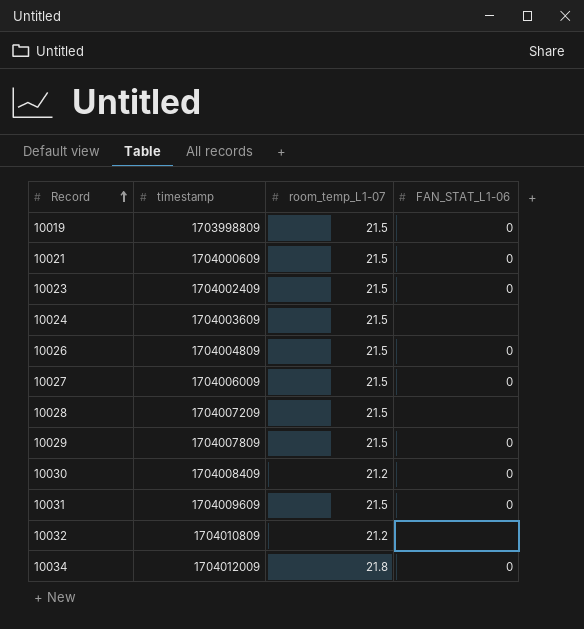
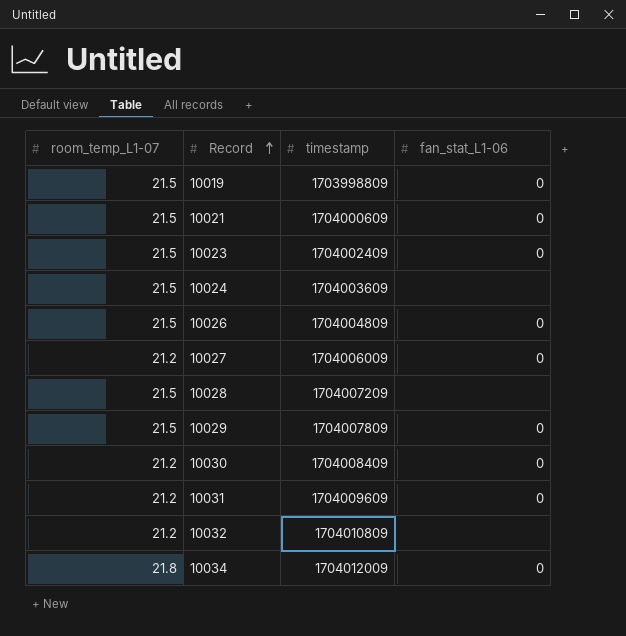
column room_temp_L1-07 | position: 3 -> 1
column name: FAN_STAT_L1-06 -> fan_stat_L1-06
10027 | room_temp_L1-07: 21.5 -> 21.2
10031 | room_temp_L1-07: 21.5 -> 21.2

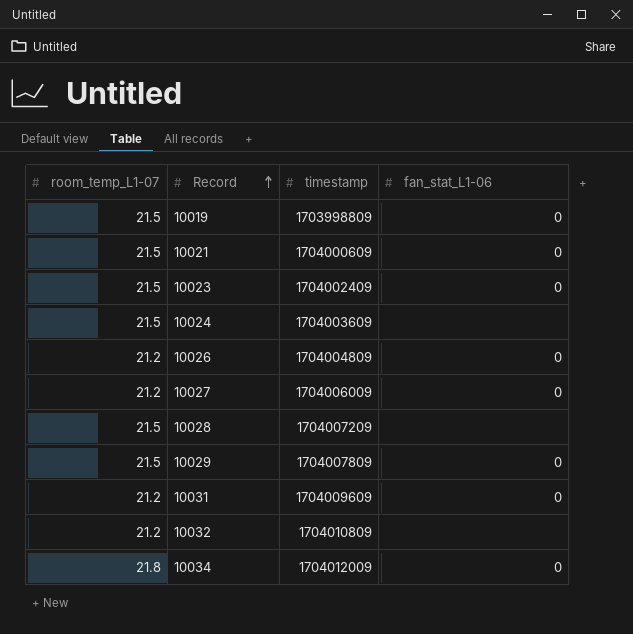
row 10030: 21.2 | 1704008409 | 0 -> none
10026 | room_temp_L1-07: 21.5 -> 21.2

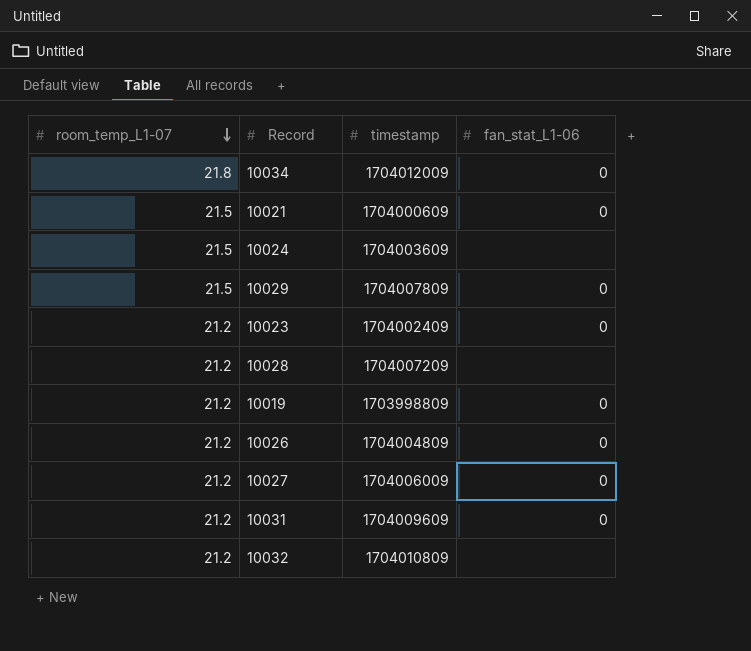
row order: Record ascending -> room_temp_L1-07 descending
10023 | room_temp_L1-07: 21.5 -> 21.2
10028 | room_temp_L1-07: 21.5 -> 21.2
10019 | room_temp_L1-07: 21.5 -> 21.2

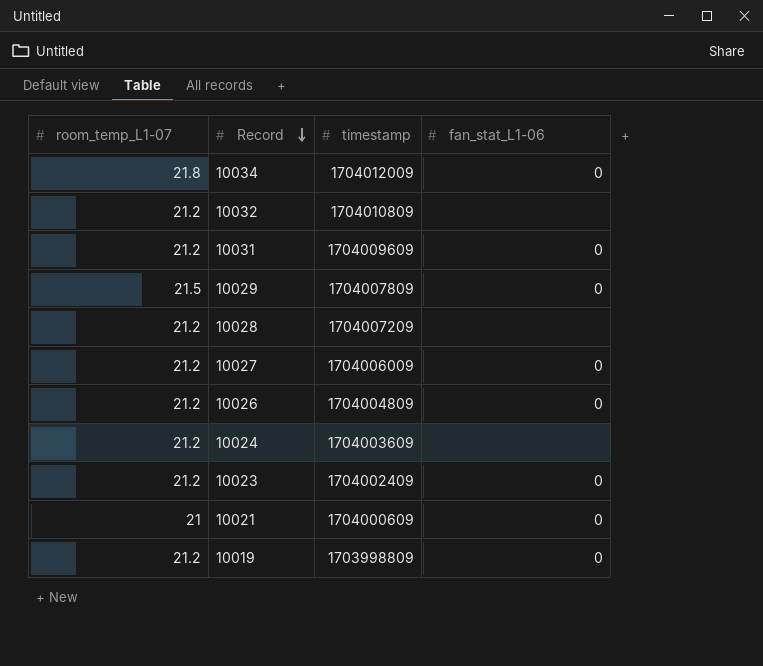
row order: room_temp_L1-07 descending -> Record descending
10024 | room_temp_L1-07: 21.5 -> 21.2
10021 | room_temp_L1-07: 21.5 -> 21

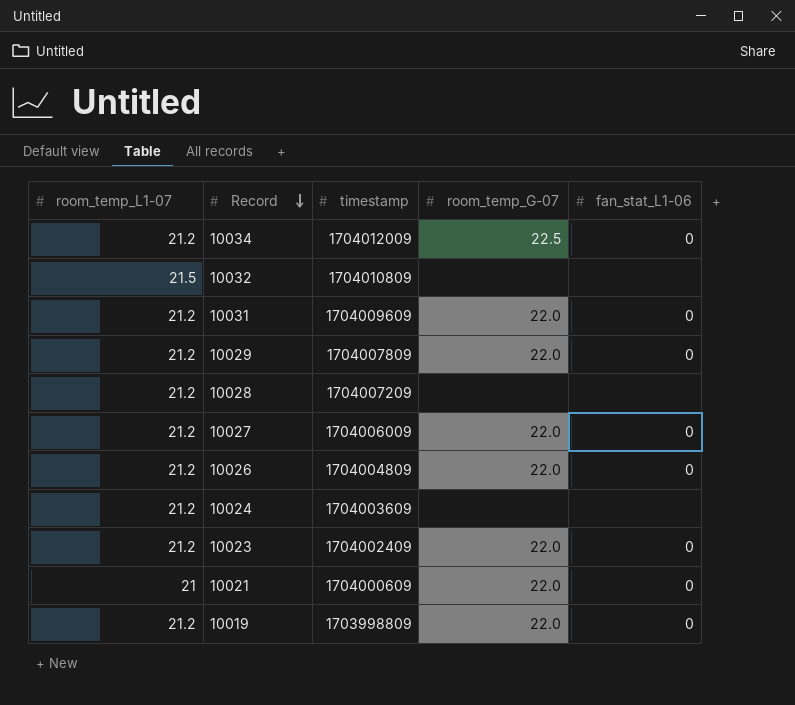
column room_temp_G-07 | position: none -> 4
10034 | room_temp_L1-07: 21.8 -> 21.2
10032 | room_temp_L1-07: 21.2 -> 21.5
10029 | room_temp_L1-07: 21.5 -> 21.2

